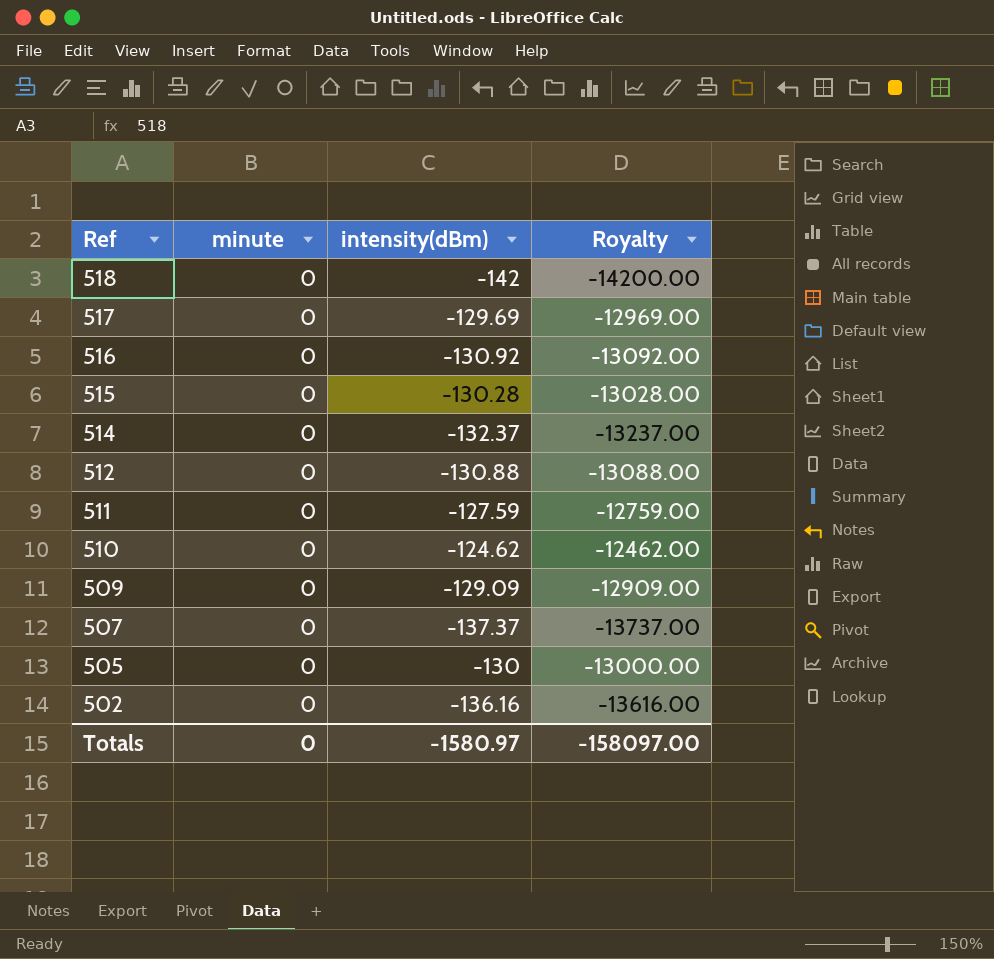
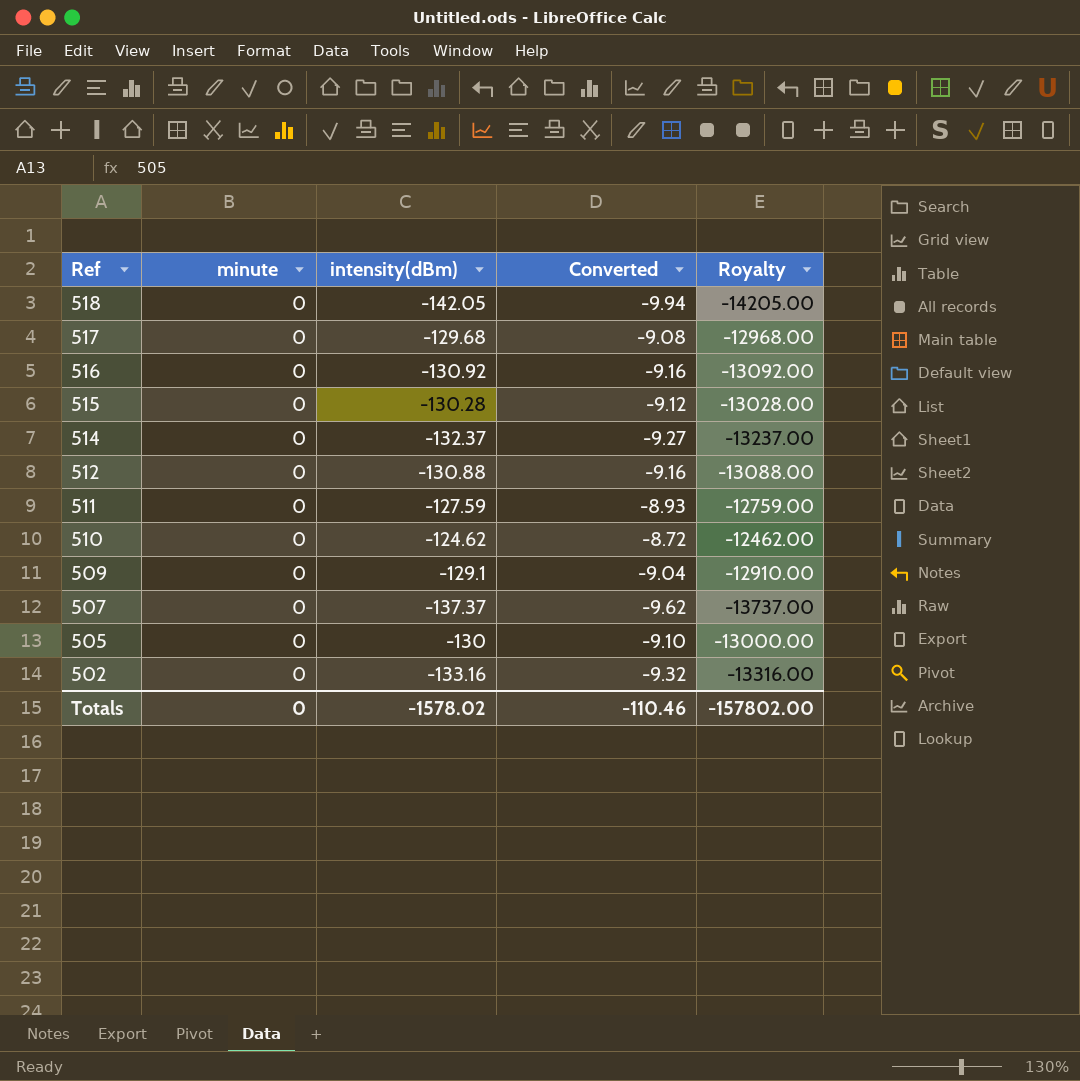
column Converted | formula: none -> [intensity(dBm)] * 0.07
518 | intensity(dBm): -142 -> -142.05
518 | Royalty: -14200.00 -> -14205.00
517 | intensity(dBm): -129.69 -> -129.68
517 | Royalty: -12969.00 -> -12968.00
509 | intensity(dBm): -129.09 -> -129.1
509 | Royalty: -12909.00 -> -12910.00
502 | intensity(dBm): -136.16 -> -133.16
502 | Royalty: -13616.00 -> -13316.00
Totals | intensity(dBm): -1580.97 -> -1578.02
Totals | Royalty: -158097.00 -> -157802.00

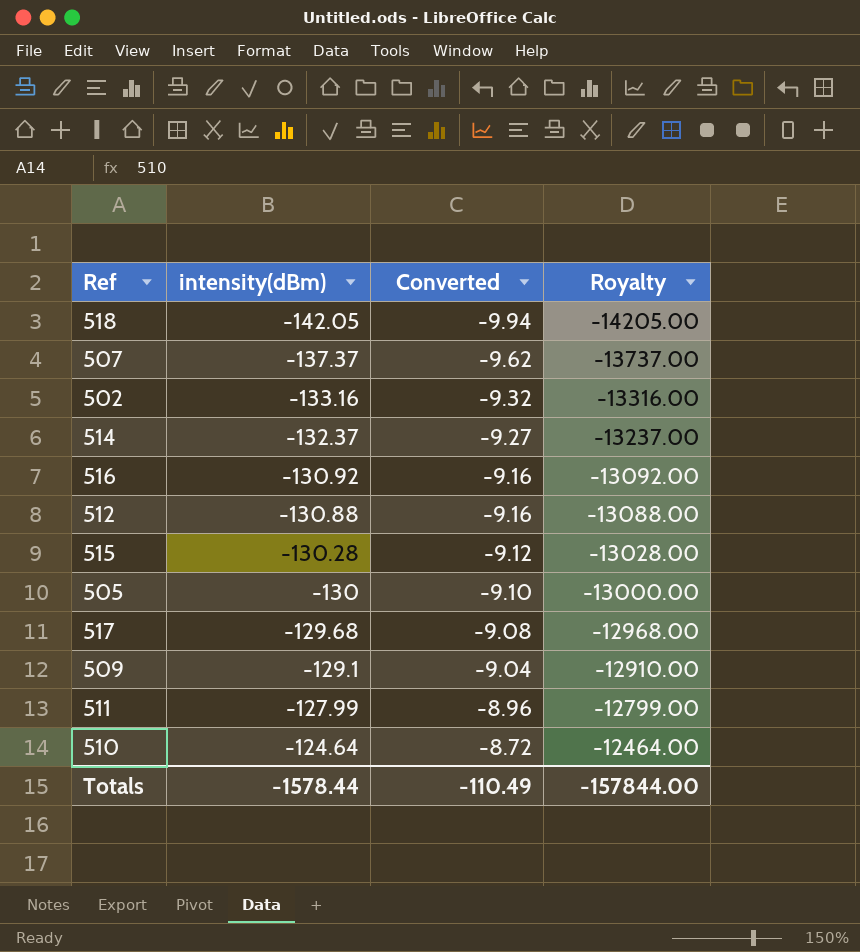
row order: Ref descending -> intensity(dBm) ascending
column minute | position: 2 -> none
511 | intensity(dBm): -127.59 -> -127.99
511 | Converted: -8.93 -> -8.96
511 | Royalty: -12759.00 -> -12799.00
510 | intensity(dBm): -124.62 -> -124.64
510 | Royalty: -12462.00 -> -12464.00
Totals | intensity(dBm): -1578.02 -> -1578.44
Totals | Converted: -110.46 -> -110.49
Totals | Royalty: -157802.00 -> -157844.00

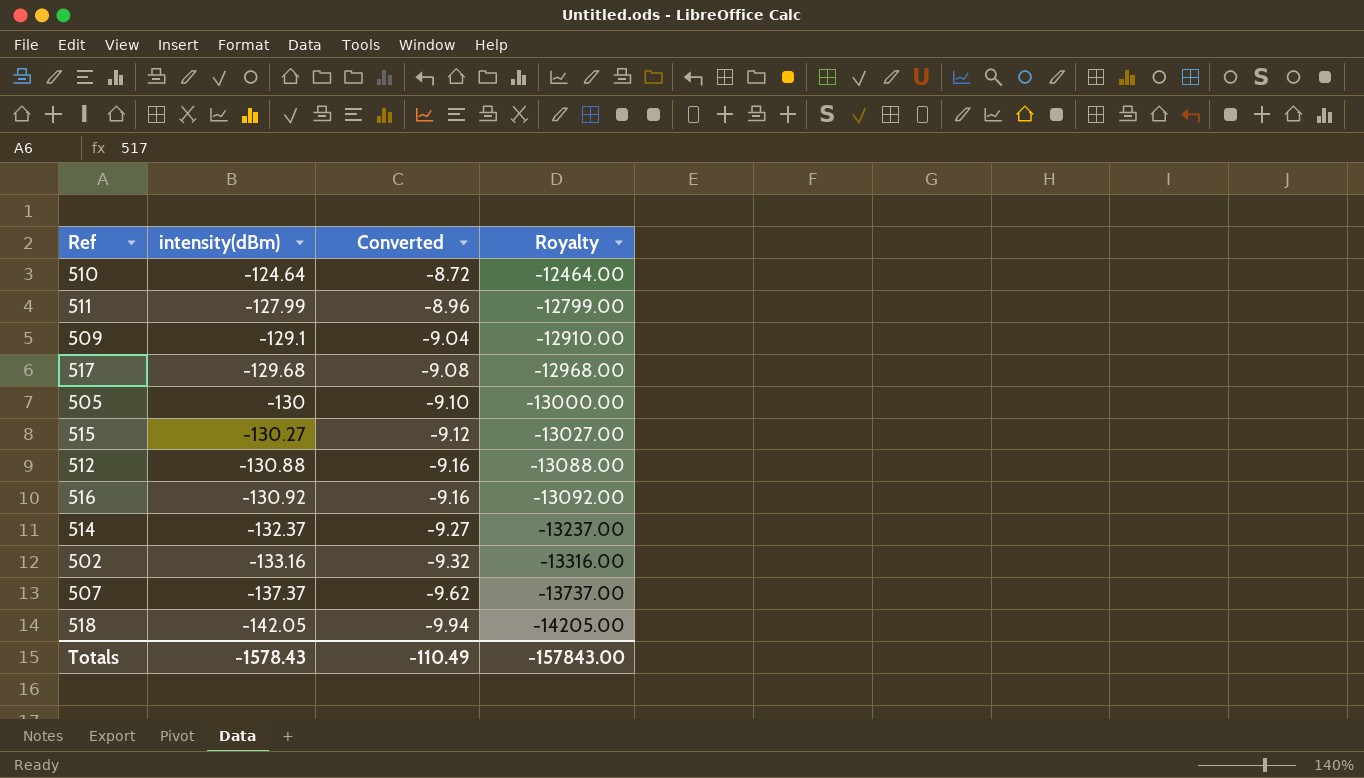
row order: intensity(dBm) ascending -> intensity(dBm) descending
515 | intensity(dBm): -130.28 -> -130.27
515 | Royalty: -13028.00 -> -13027.00
Totals | intensity(dBm): -1578.44 -> -1578.43
Totals | Royalty: -157844.00 -> -157843.00

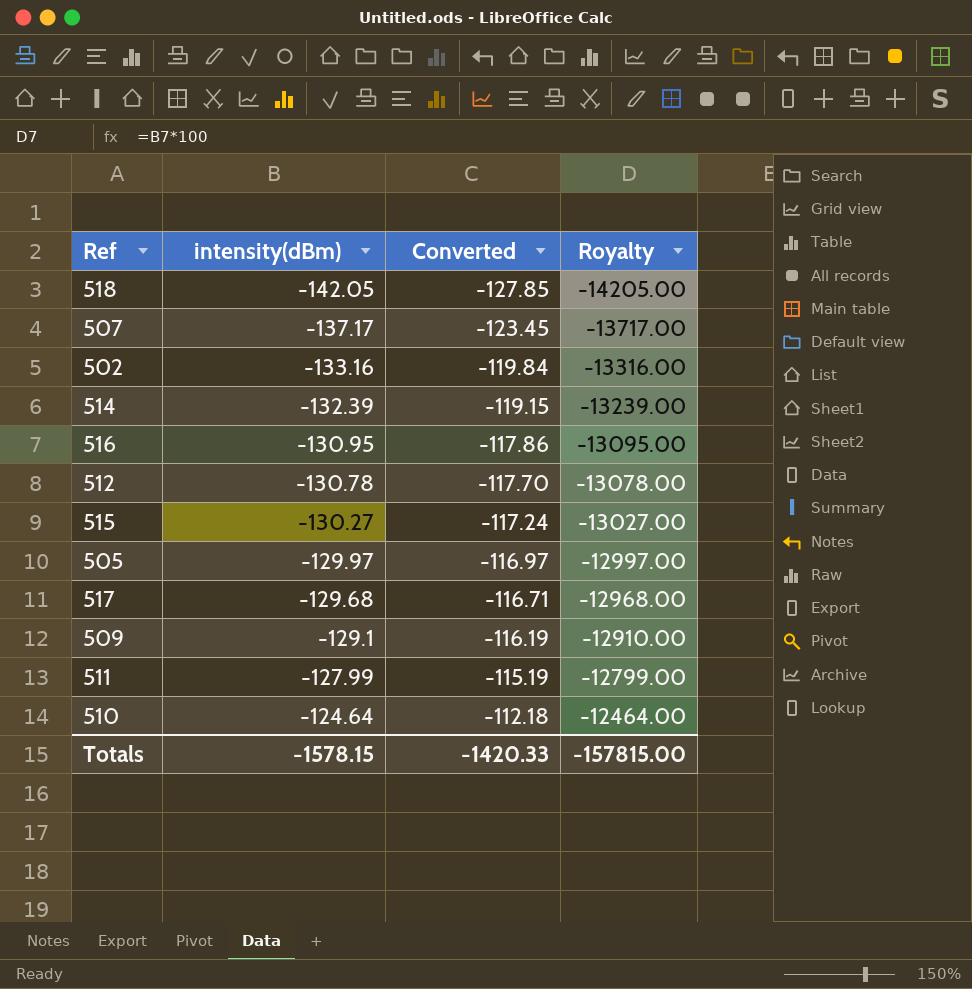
row order: intensity(dBm) descending -> intensity(dBm) ascending
column Converted | formula: [intensity(dBm)] * 0.07 -> [intensity(dBm)] * 0.9
507 | intensity(dBm): -137.37 -> -137.17
507 | Royalty: -13737.00 -> -13717.00
514 | intensity(dBm): -132.37 -> -132.39
514 | Royalty: -13237.00 -> -13239.00
516 | intensity(dBm): -130.92 -> -130.95
516 | Royalty: -13092.00 -> -13095.00
512 | intensity(dBm): -130.88 -> -130.78
512 | Royalty: -13088.00 -> -13078.00
505 | intensity(dBm): -130 -> -129.97
505 | Royalty: -13000.00 -> -12997.00
Totals | intensity(dBm): -1578.43 -> -1578.15
Totals | Converted: -110.49 -> -1420.33
Totals | Royalty: -157843.00 -> -157815.00

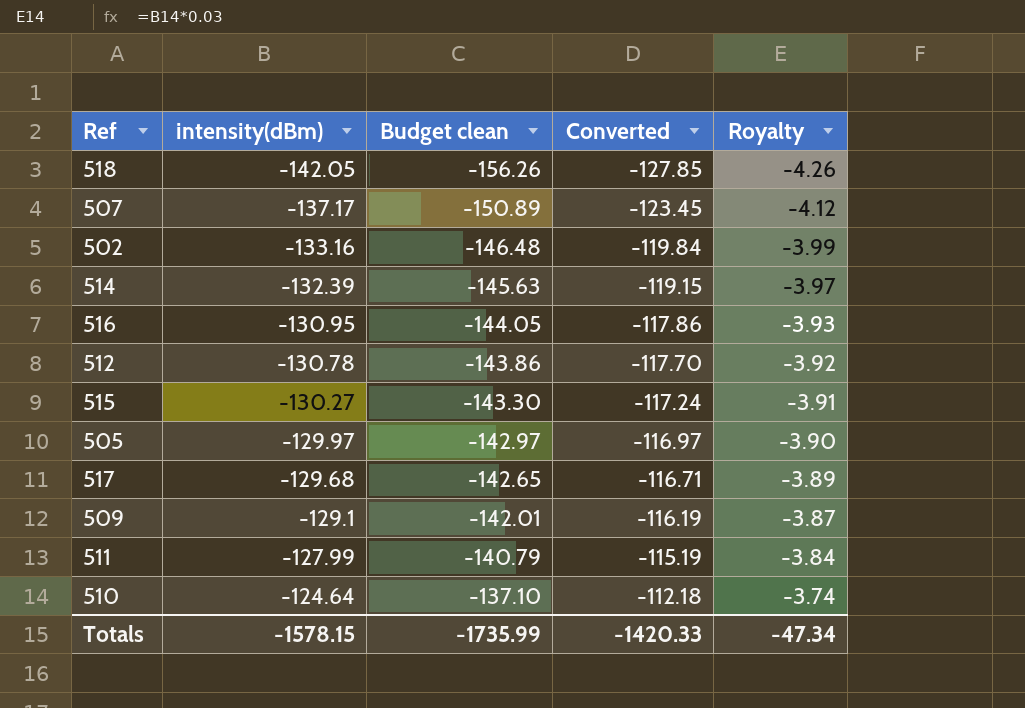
column Budget clean | formula: none -> [intensity(dBm)] * 1.1
column Royalty | formula: [intensity(dBm)] * 100 -> [intensity(dBm)] * 0.03
Totals | Royalty: -157815.00 -> -47.34

